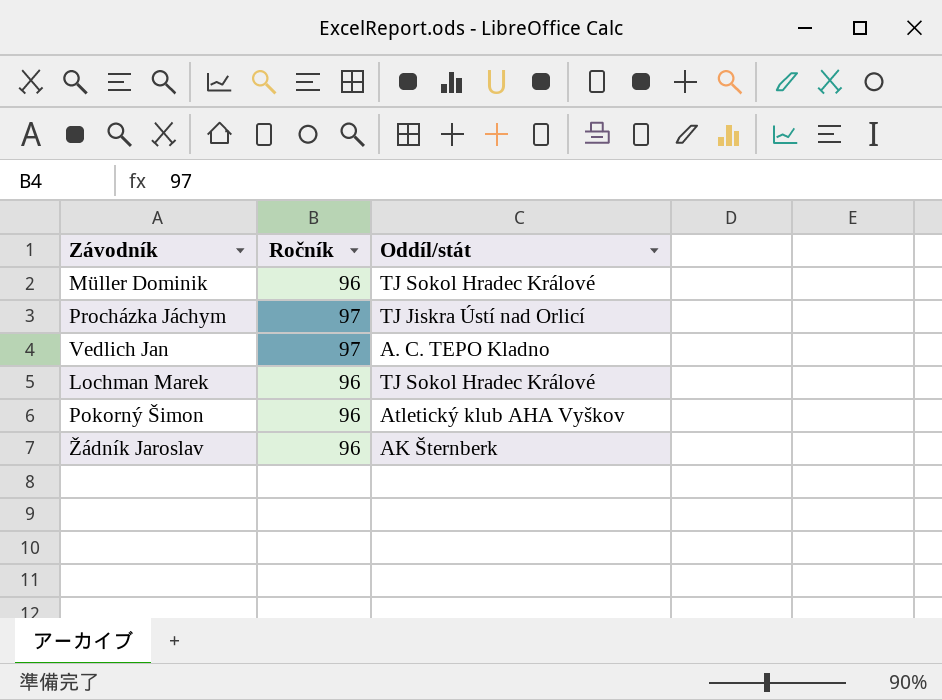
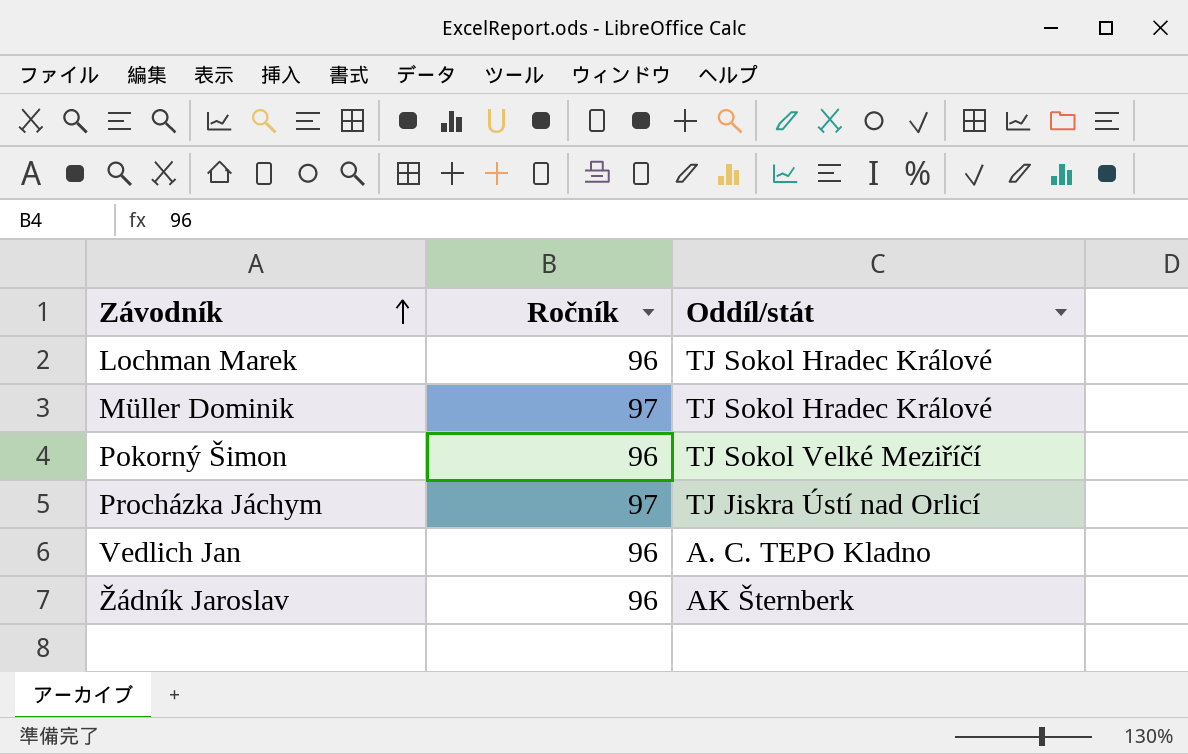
row order: none -> Závodník ascending
Müller Dominik | Ročník: 96 -> 97
Pokorný Šimon | Oddíl/stát: Atletický klub AHA Vyškov -> TJ Sokol Velké Meziříčí
Vedlich Jan | Ročník: 97 -> 96

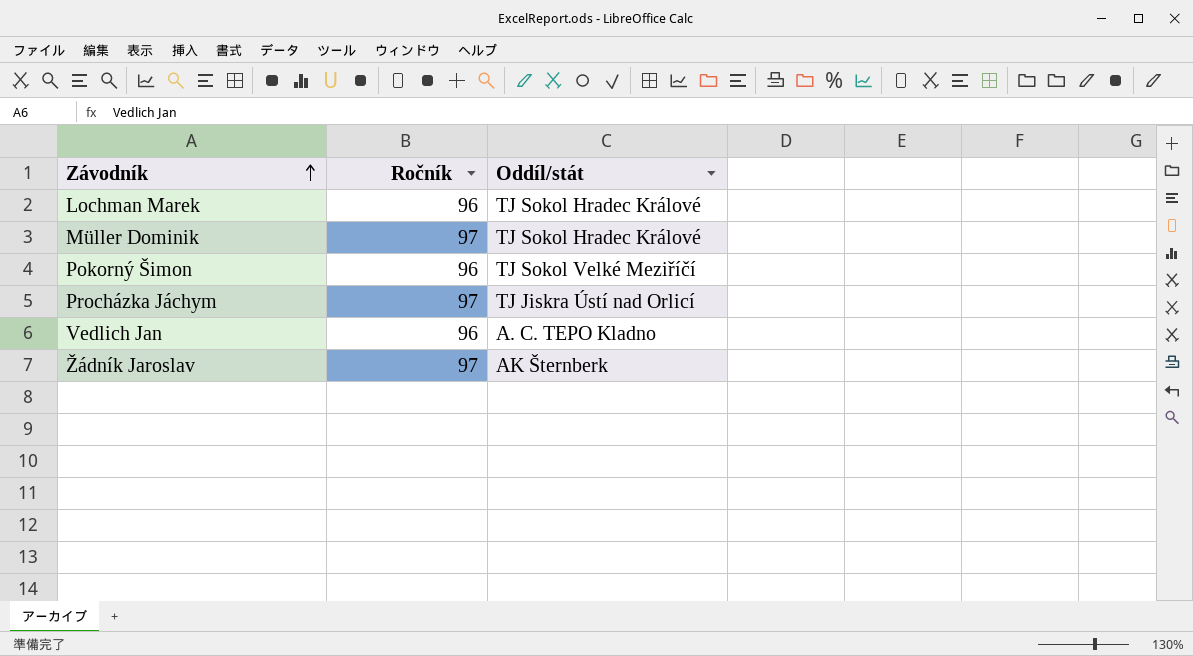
Žádník Jaroslav | Ročník: 96 -> 97

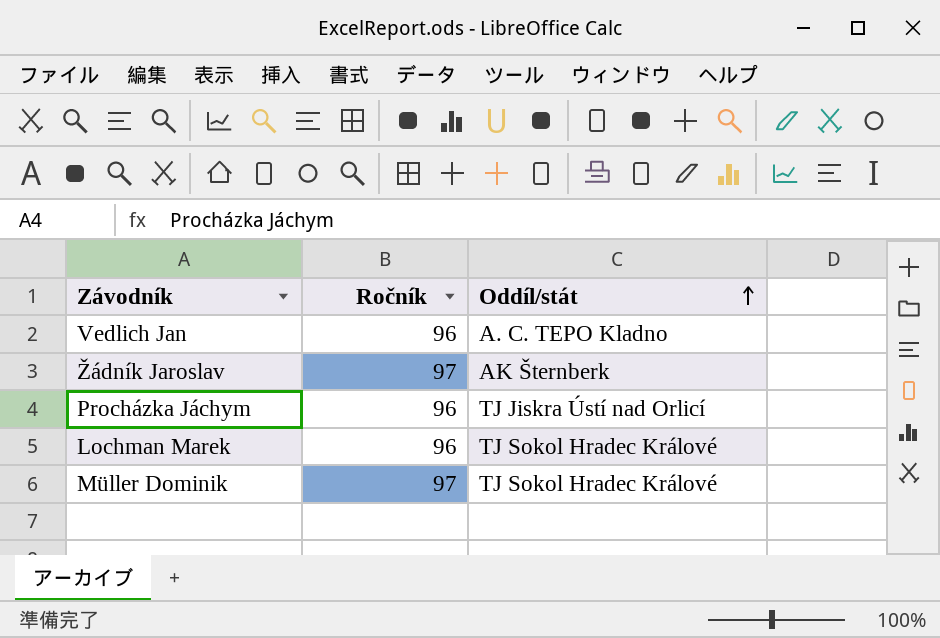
row order: Závodník ascending -> Oddíl/stát ascending
row Pokorný Šimon: 96 | TJ Sokol Velké Meziříčí -> none
Procházka Jáchym | Ročník: 97 -> 96

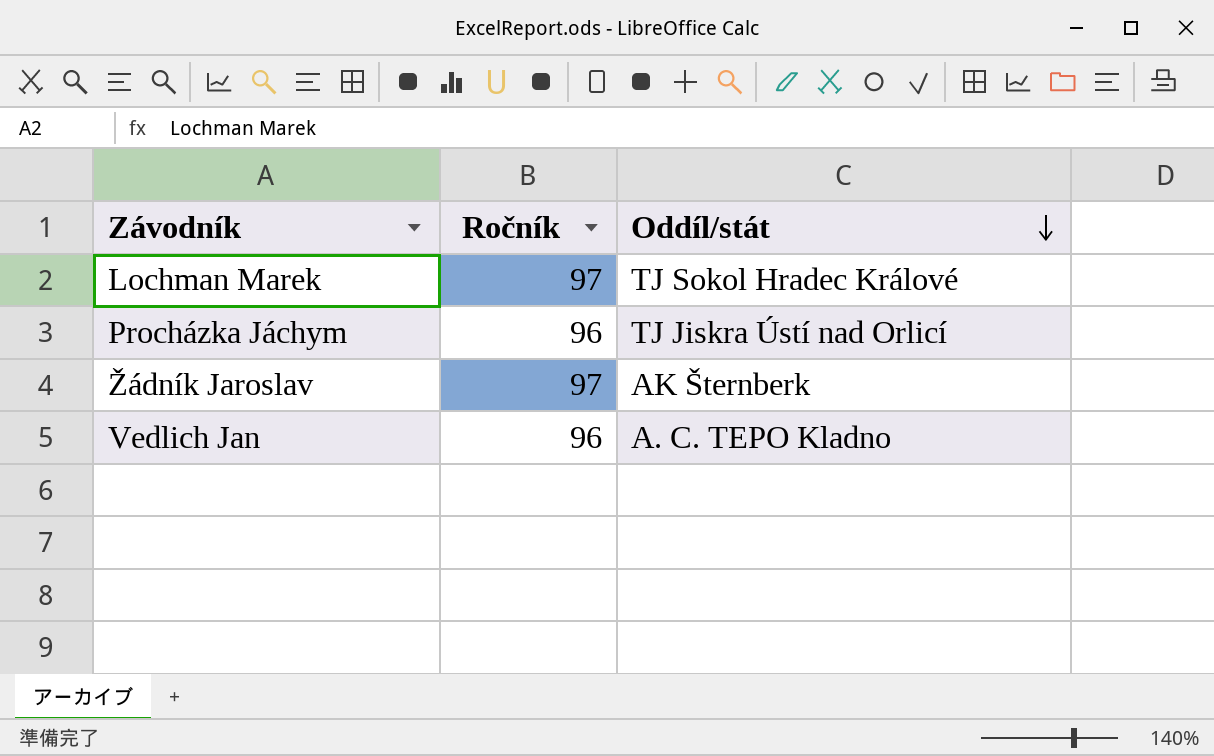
row order: Oddíl/stát ascending -> Oddíl/stát descending
row Müller Dominik: 97 | TJ Sokol Hradec Králové -> none
Lochman Marek | Ročník: 96 -> 97

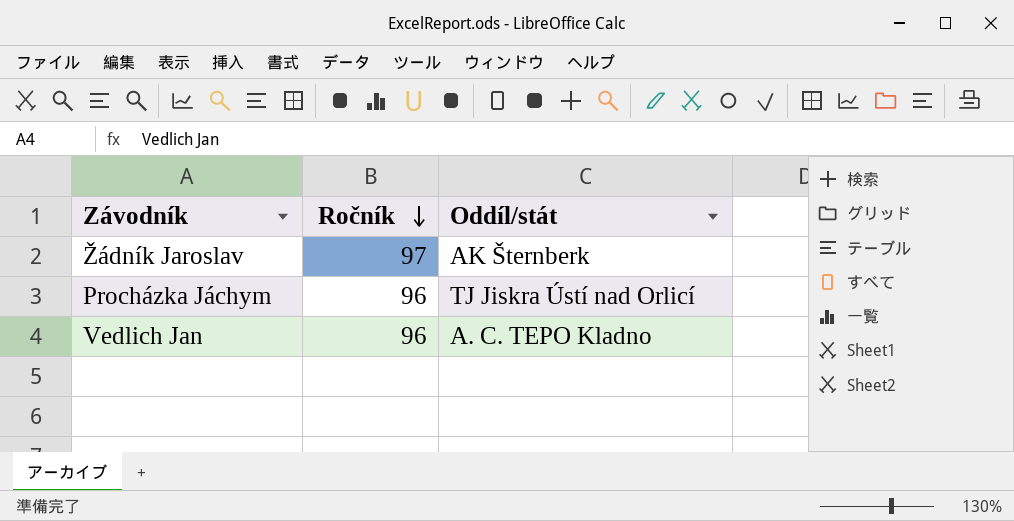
row order: Oddíl/stát descending -> Ročník descending
row Lochman Marek: 97 | TJ Sokol Hradec Králové -> none

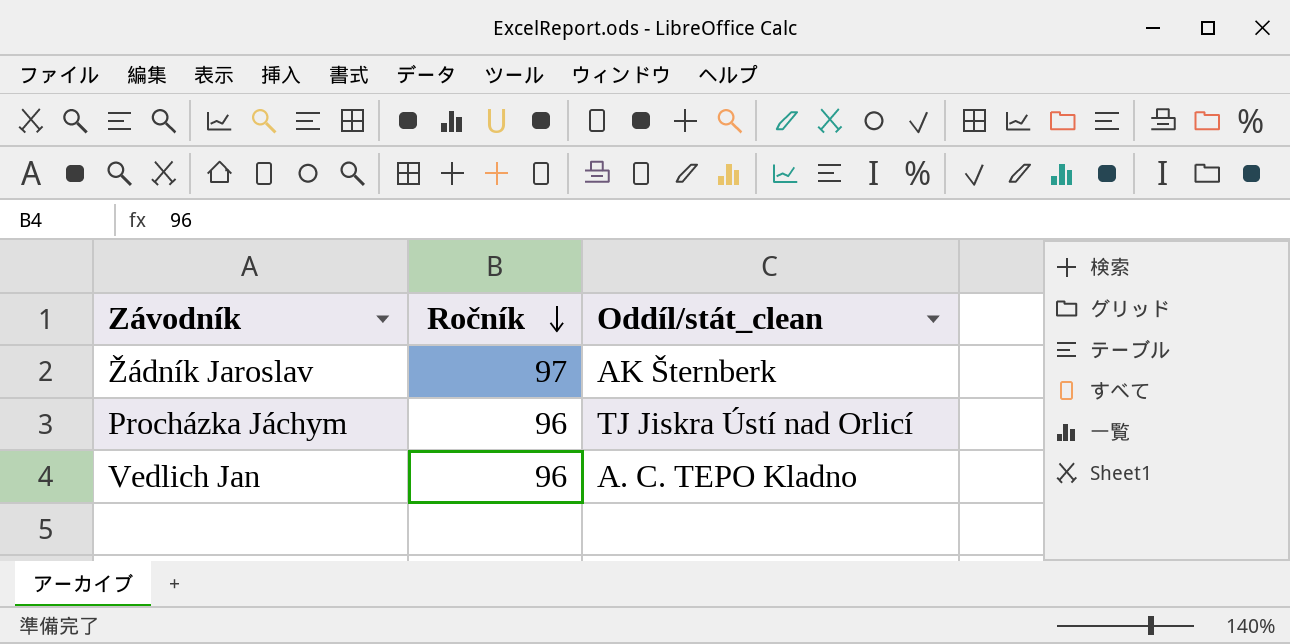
column name: Oddíl/stát -> Oddíl/stát_clean

